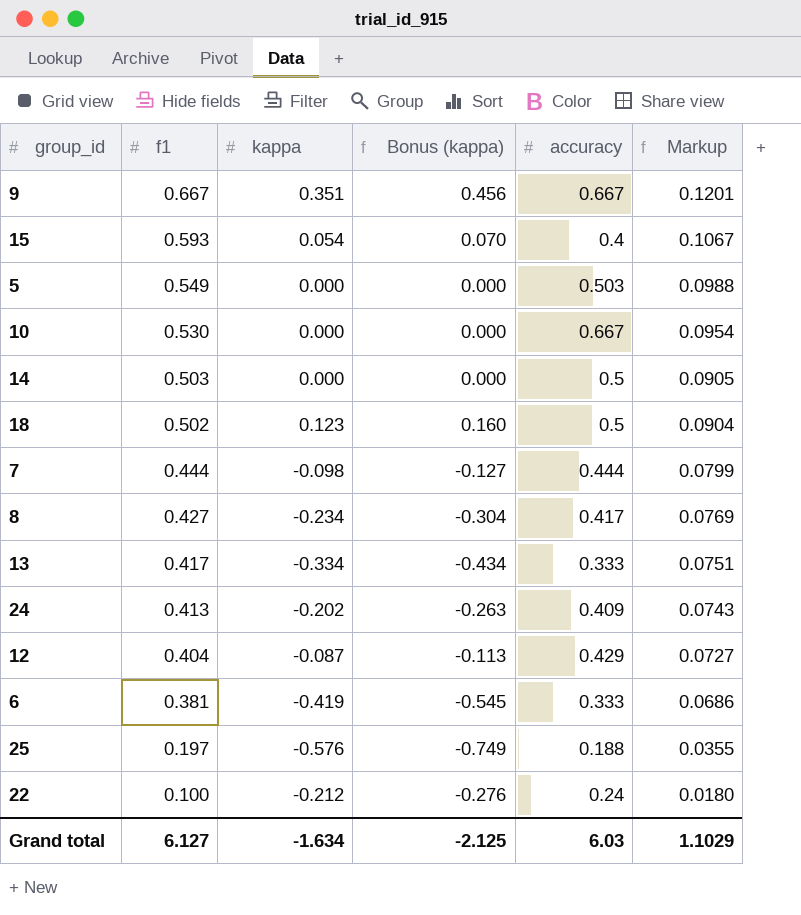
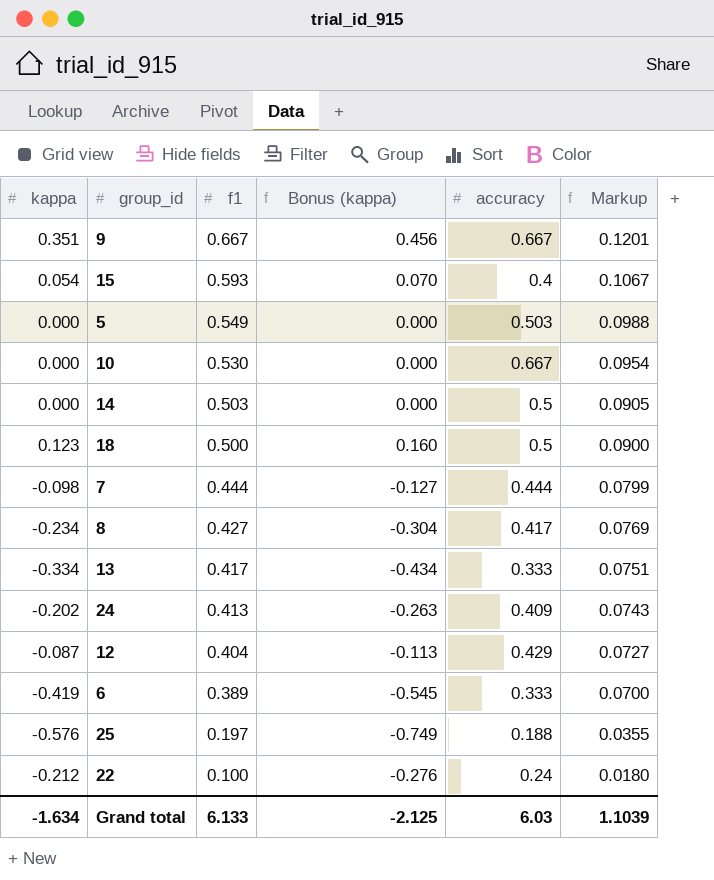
column kappa | position: 3 -> 1
18 | f1: 0.502 -> 0.500
18 | Markup: 0.0904 -> 0.0900
6 | f1: 0.381 -> 0.389
6 | Markup: 0.0686 -> 0.0700
Grand total | f1: 6.127 -> 6.133
Grand total | Markup: 1.1029 -> 1.1039

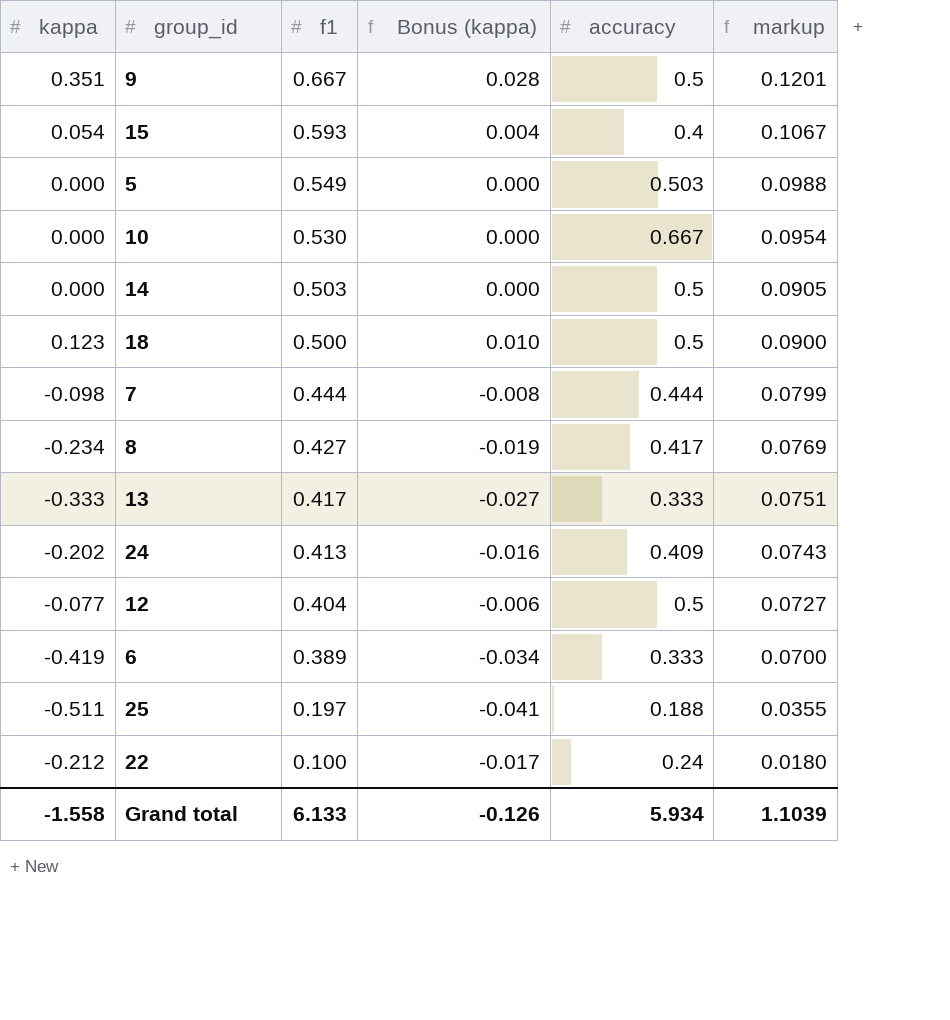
column Bonus (kappa) | formula: [kappa] * 1.3 -> [kappa] * 0.08
column name: Markup -> markup
9 | accuracy: 0.667 -> 0.5
13 | kappa: -0.334 -> -0.333
12 | kappa: -0.087 -> -0.077
12 | accuracy: 0.429 -> 0.5
25 | kappa: -0.576 -> -0.511
Grand total | kappa: -1.634 -> -1.558
Grand total | Bonus (kappa): -2.125 -> -0.126
Grand total | accuracy: 6.03 -> 5.934

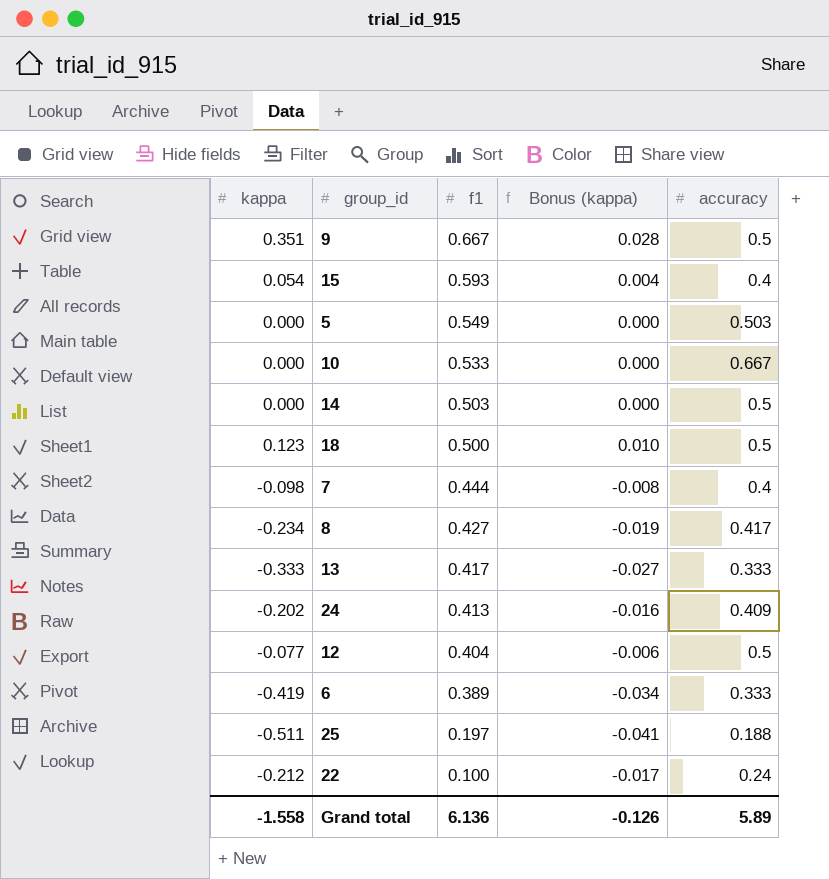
column markup | formula: [f1] * 0.18 -> none
10 | f1: 0.530 -> 0.533
7 | accuracy: 0.444 -> 0.4
Grand total | f1: 6.133 -> 6.136
Grand total | accuracy: 5.934 -> 5.89

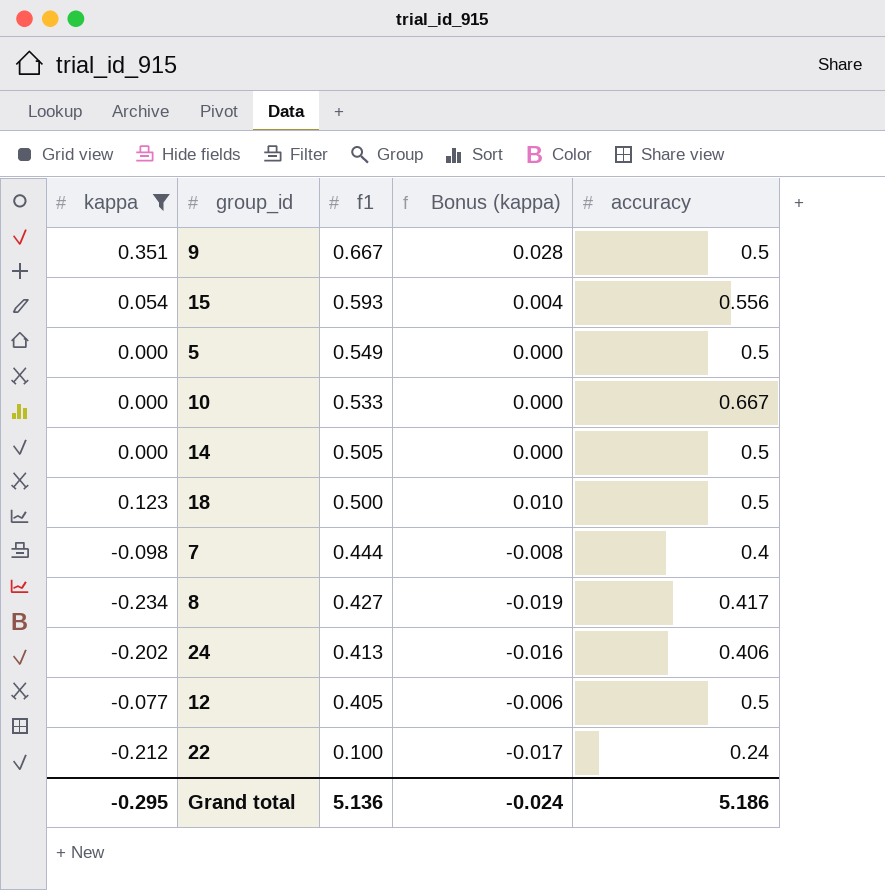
filter: none -> kappa >= -0.234
15 | accuracy: 0.4 -> 0.556
5 | accuracy: 0.503 -> 0.5
14 | f1: 0.503 -> 0.505
24 | accuracy: 0.409 -> 0.406
12 | f1: 0.404 -> 0.405
Grand total | kappa: -1.558 -> -0.295
Grand total | f1: 6.136 -> 5.136
Grand total | Bonus (kappa): -0.126 -> -0.024
Grand total | accuracy: 5.89 -> 5.186

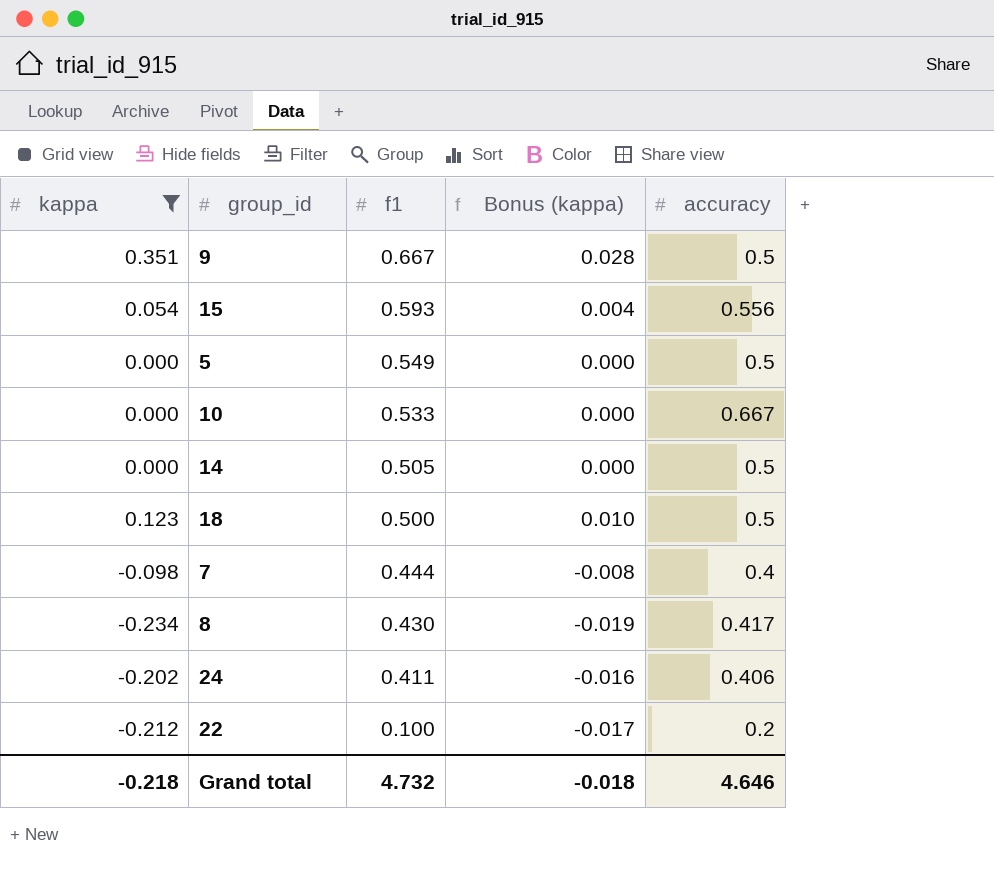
row 12: -0.077 | 0.405 | -0.006 | 0.5 -> none
8 | f1: 0.427 -> 0.430
24 | f1: 0.413 -> 0.411
22 | accuracy: 0.24 -> 0.2
Grand total | kappa: -0.295 -> -0.218
Grand total | f1: 5.136 -> 4.732
Grand total | Bonus (kappa): -0.024 -> -0.018
Grand total | accuracy: 5.186 -> 4.646

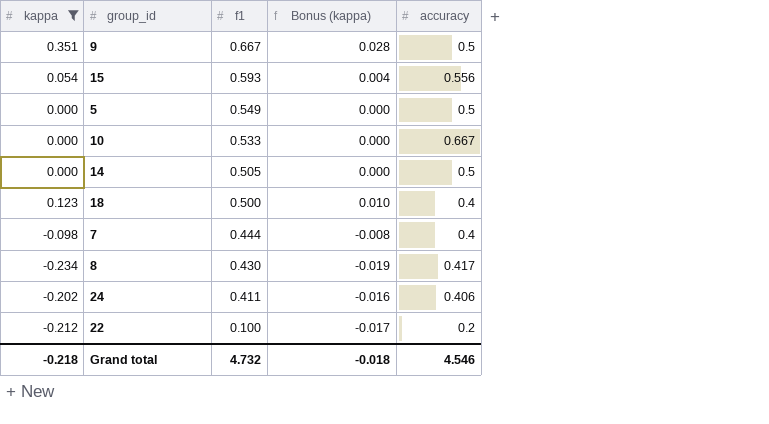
18 | accuracy: 0.5 -> 0.4
Grand total | accuracy: 4.646 -> 4.546

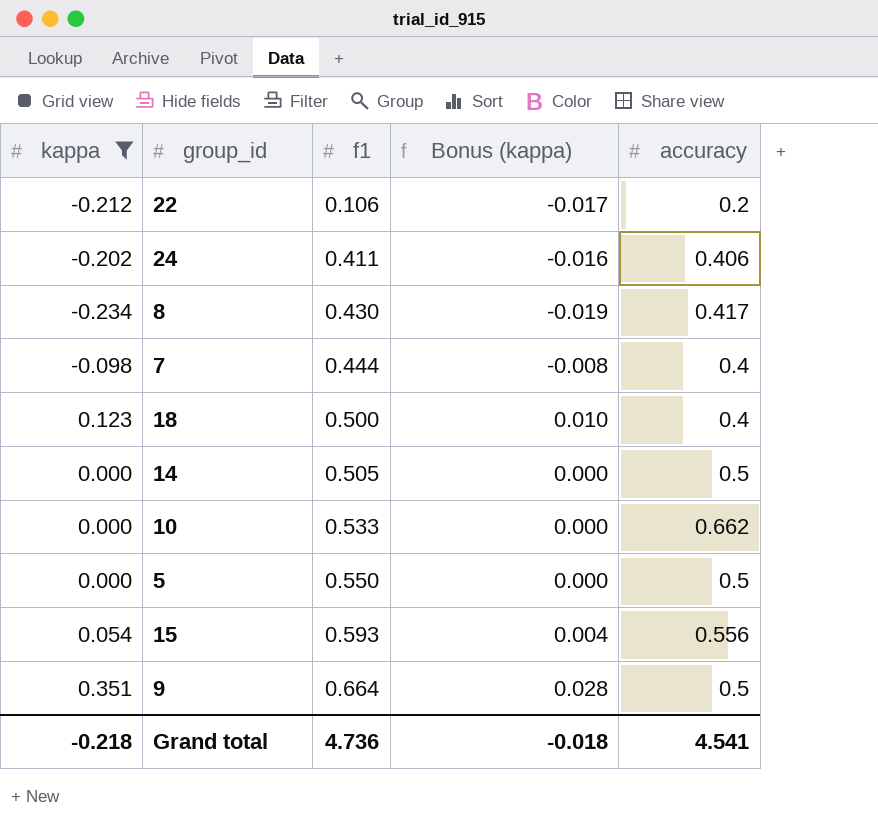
row order: f1 descending -> f1 ascending
22 | f1: 0.100 -> 0.106
10 | accuracy: 0.667 -> 0.662
5 | f1: 0.549 -> 0.550
9 | f1: 0.667 -> 0.664
Grand total | f1: 4.732 -> 4.736
Grand total | accuracy: 4.546 -> 4.541

